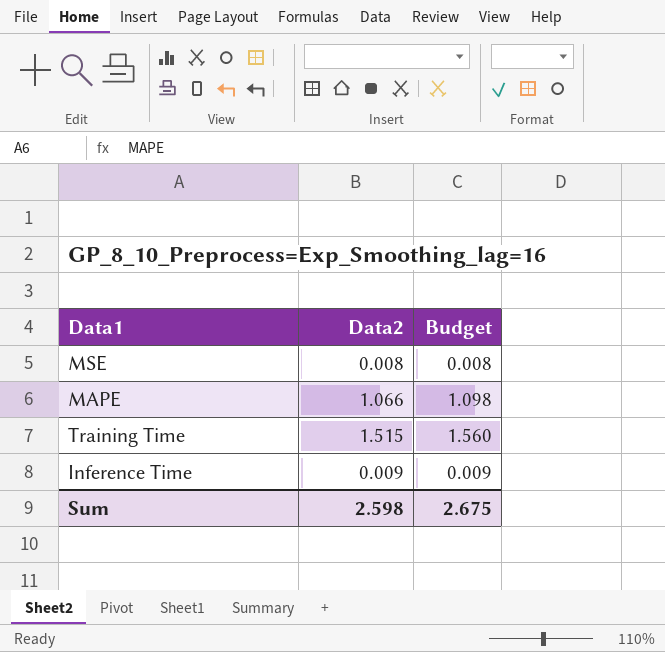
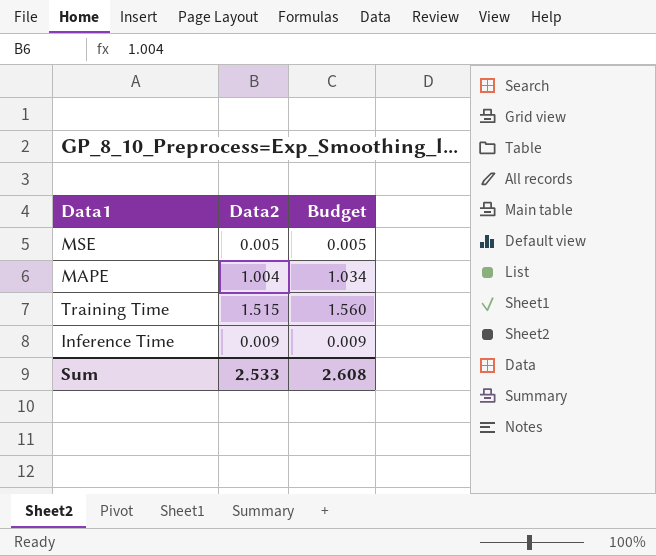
MSE | Data2: 0.008 -> 0.005
MSE | Budget: 0.008 -> 0.005
MAPE | Data2: 1.066 -> 1.004
MAPE | Budget: 1.098 -> 1.034
Sum | Data2: 2.598 -> 2.533
Sum | Budget: 2.675 -> 2.608

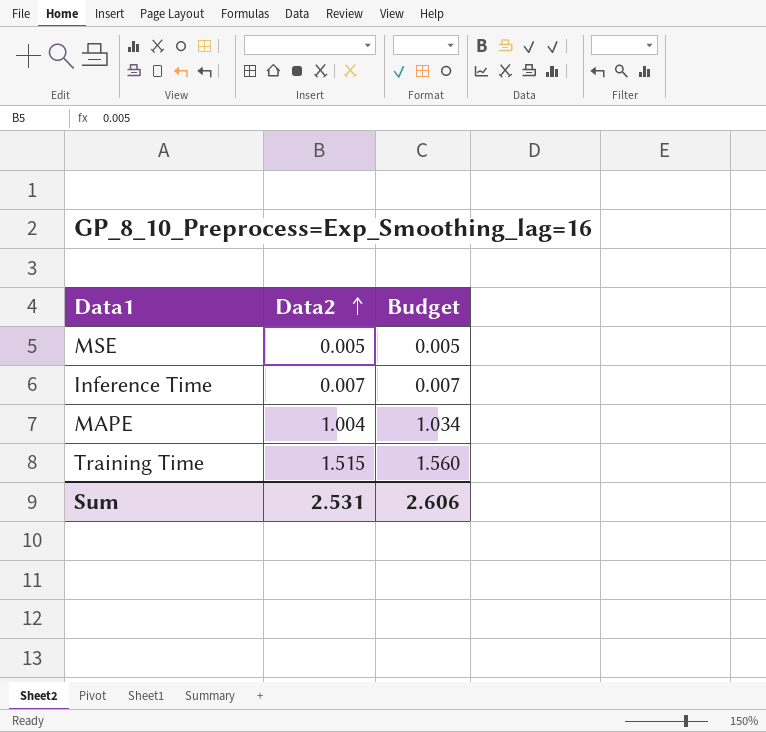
row order: none -> Data2 ascending
Inference Time | Data2: 0.009 -> 0.007
Inference Time | Budget: 0.009 -> 0.007
Sum | Data2: 2.533 -> 2.531
Sum | Budget: 2.608 -> 2.606

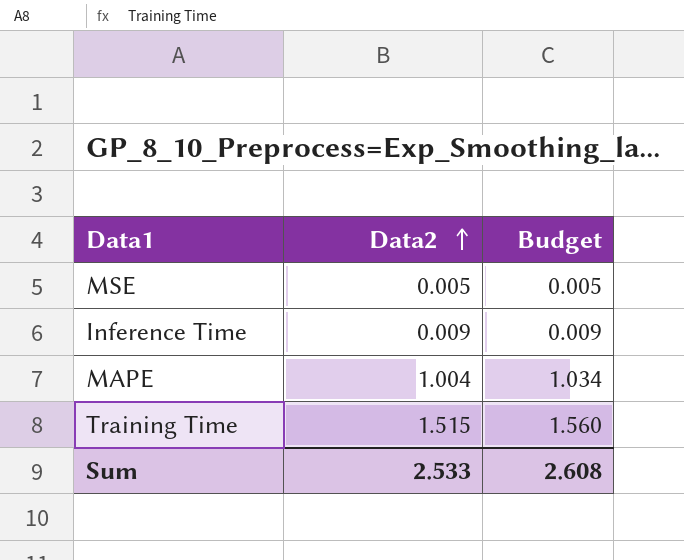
Inference Time | Data2: 0.007 -> 0.009
Inference Time | Budget: 0.007 -> 0.009
Sum | Data2: 2.531 -> 2.533
Sum | Budget: 2.606 -> 2.608

